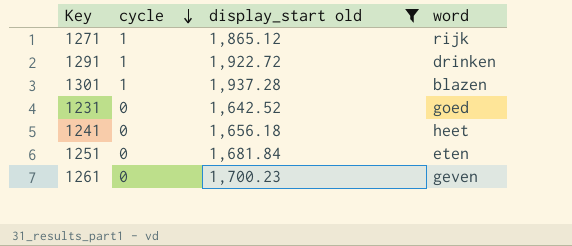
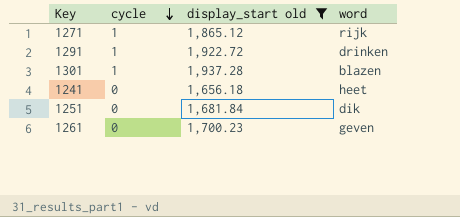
row 1231: 0 | 1,642.52 | goed -> none
1251 | word: eten -> dik

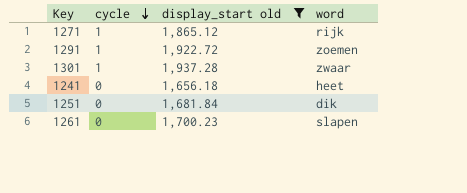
1291 | word: drinken -> zoemen
1301 | word: blazen -> zwaar
1261 | word: geven -> slapen

